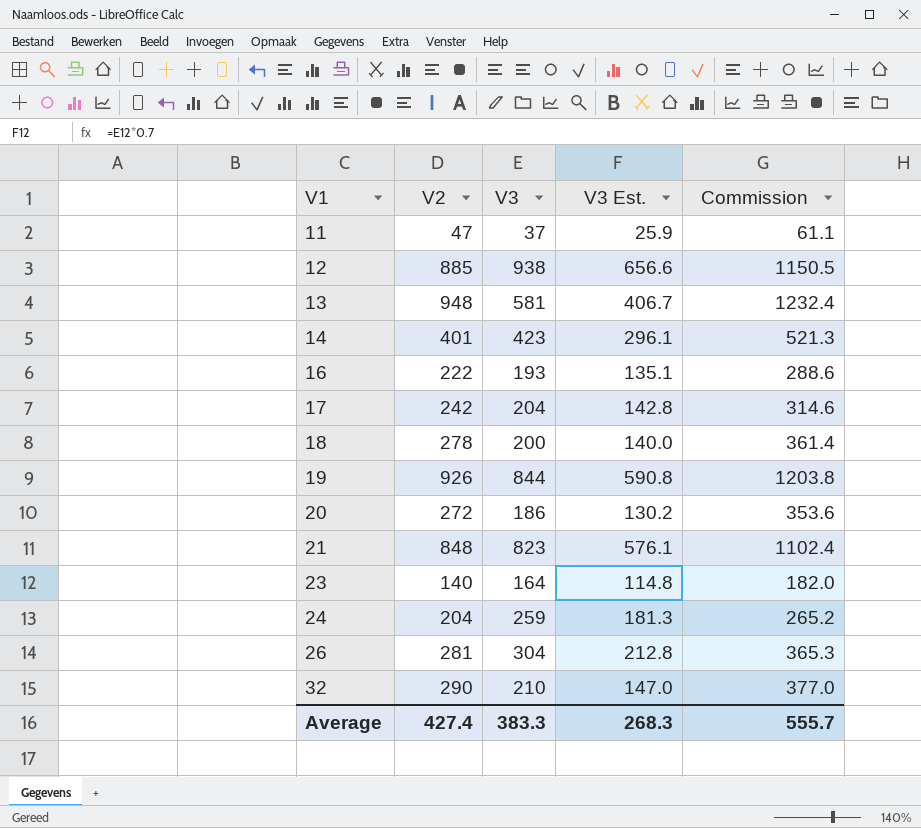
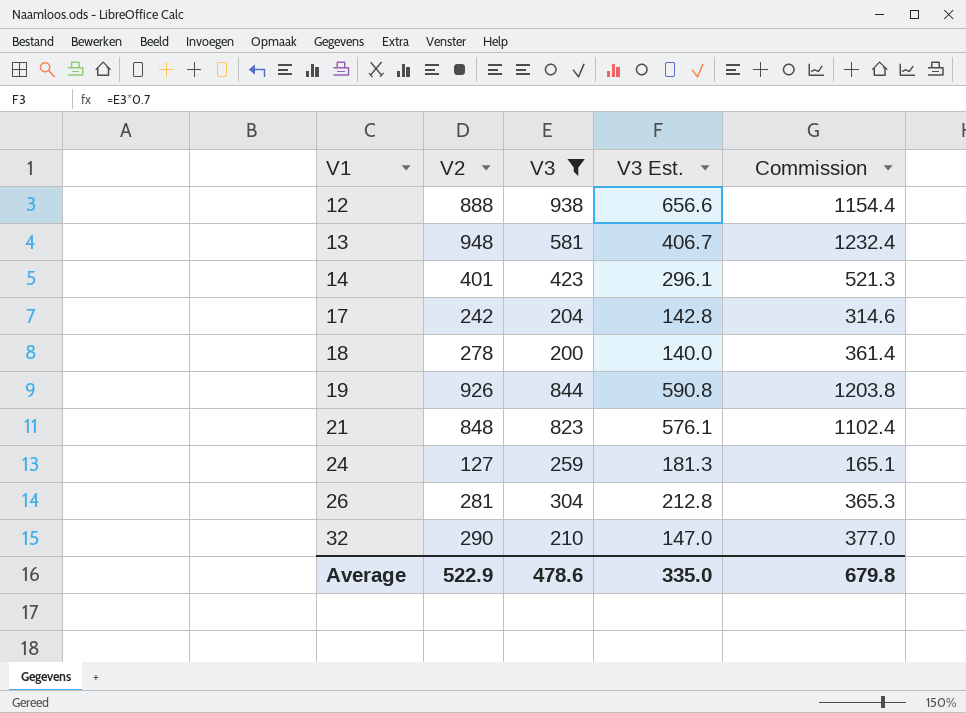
filter: none -> V3 >= 200
12 | V2: 885 -> 888
12 | Commission: 1150.5 -> 1154.4
24 | V2: 204 -> 127
24 | Commission: 265.2 -> 165.1
Average | V2: 427.4 -> 522.9
Average | V3: 383.3 -> 478.6
Average | V3 Est.: 268.3 -> 335.0
Average | Commission: 555.7 -> 679.8

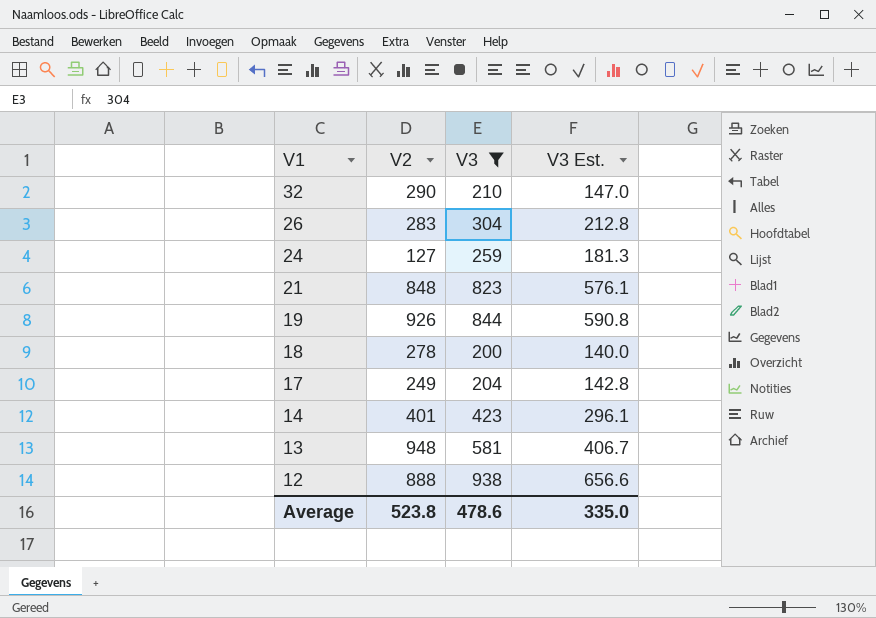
row order: V1 ascending -> V1 descending
column Commission | formula: [V2] * 1.3 -> none
26 | V2: 281 -> 283
17 | V2: 242 -> 249
Average | V2: 522.9 -> 523.8

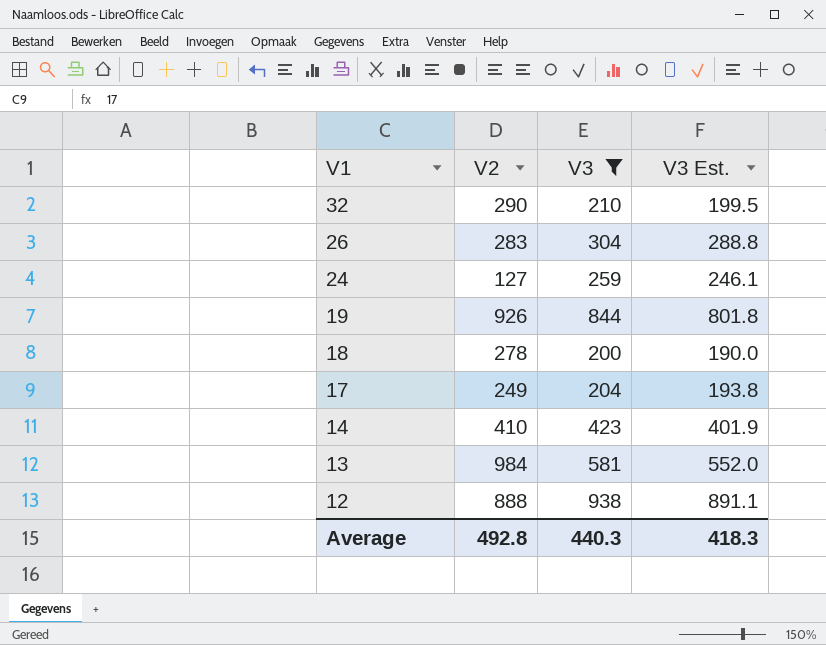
column V3 Est. | formula: [V3] * 0.7 -> [V3] * 0.95
row 21: 848 | 823 | 576.1 -> none
14 | V2: 401 -> 410
13 | V2: 948 -> 984
Average | V2: 523.8 -> 492.8
Average | V3: 478.6 -> 440.3
Average | V3 Est.: 335.0 -> 418.3

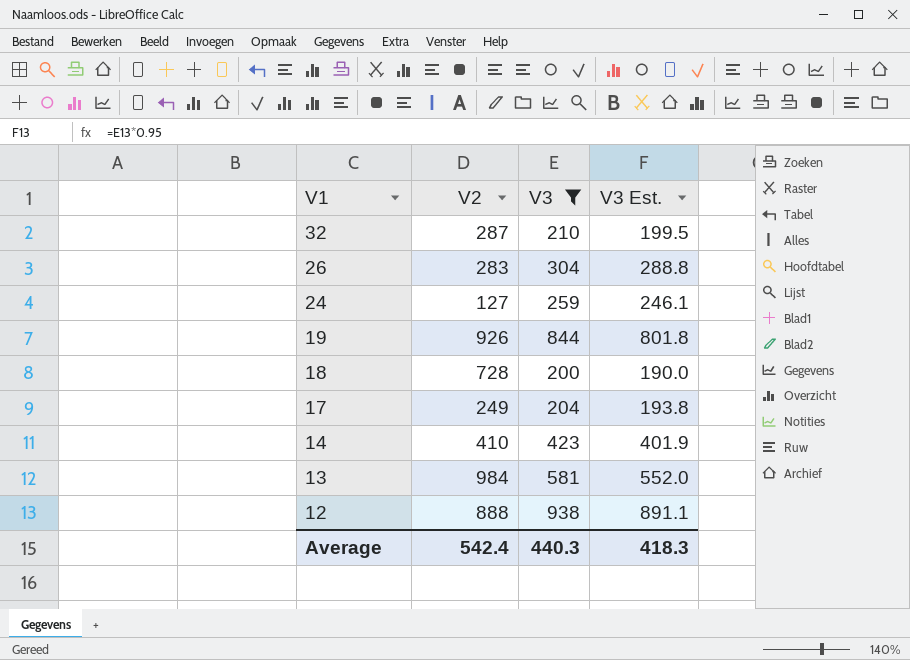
32 | V2: 290 -> 287
18 | V2: 278 -> 728
Average | V2: 492.8 -> 542.4

